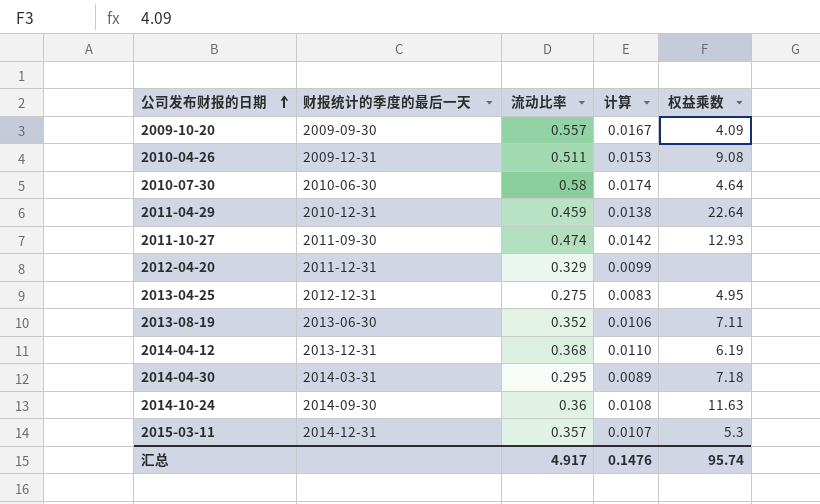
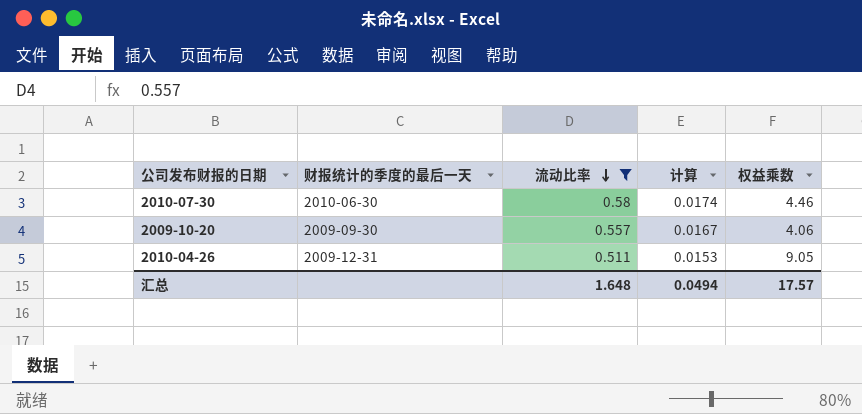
filter: none -> 流动比率 >= 0.511
row order: 公司发布财报的日期 ascending -> 流动比率 descending
2010-07-30 | 权益乘数: 4.64 -> 4.46
2009-10-20 | 权益乘数: 4.09 -> 4.06
2010-04-26 | 权益乘数: 9.08 -> 9.05
汇总 | 流动比率: 4.917 -> 1.648
汇总 | 计算: 0.1476 -> 0.0494
汇总 | 权益乘数: 95.74 -> 17.57

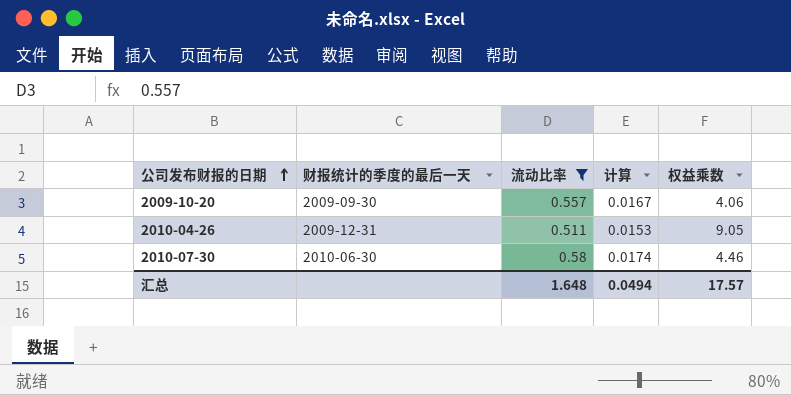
row order: 流动比率 descending -> 公司发布财报的日期 ascending

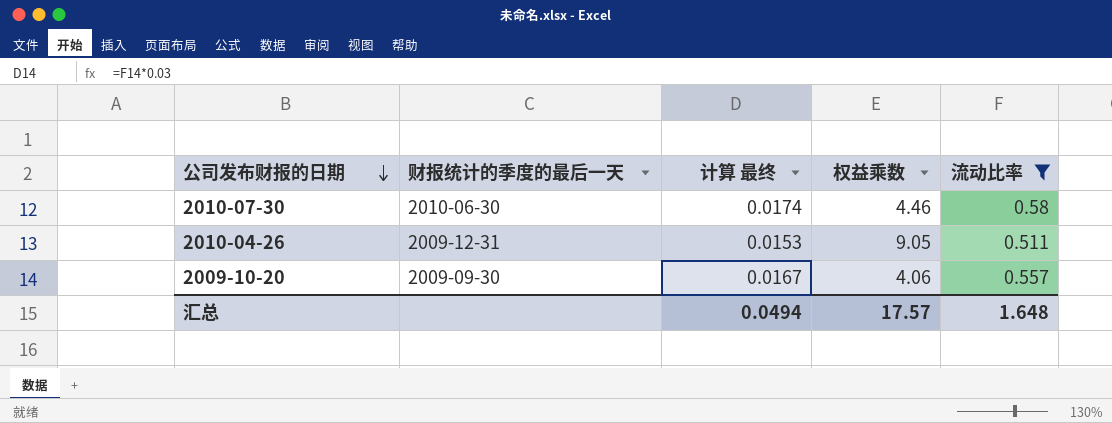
row order: 公司发布财报的日期 ascending -> 公司发布财报的日期 descending
column name: 计算 -> 计算 最终
column 流动比率 | position: 3 -> 5

